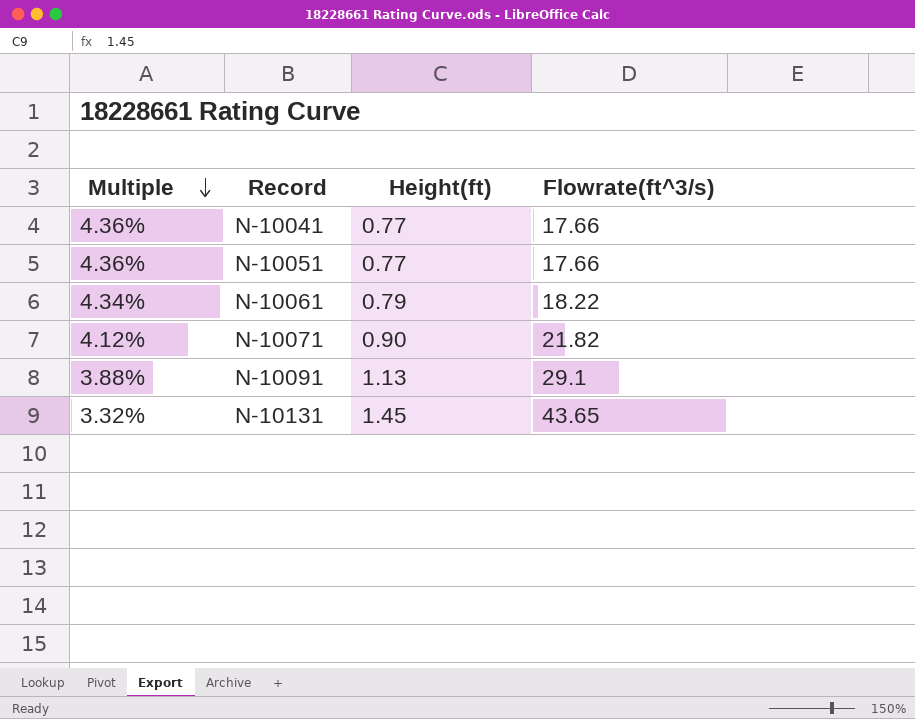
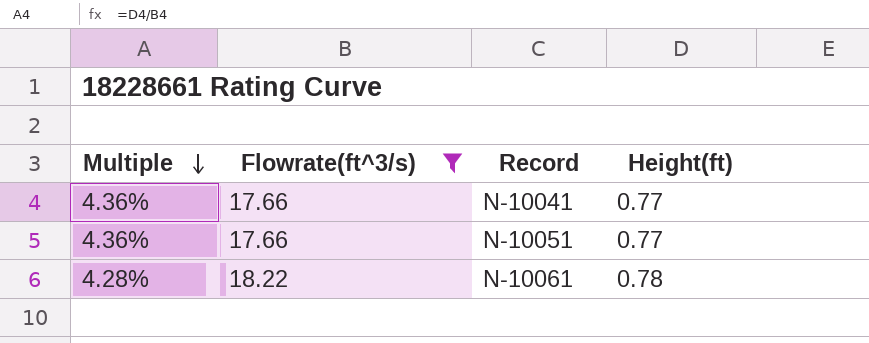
filter: none -> Flowrate(ft^3/s) <= 18.22
column Flowrate(ft^3/s) | position: 4 -> 2
N-10061 | Multiple: 4.34% -> 4.28%
N-10061 | Height(ft): 0.79 -> 0.78

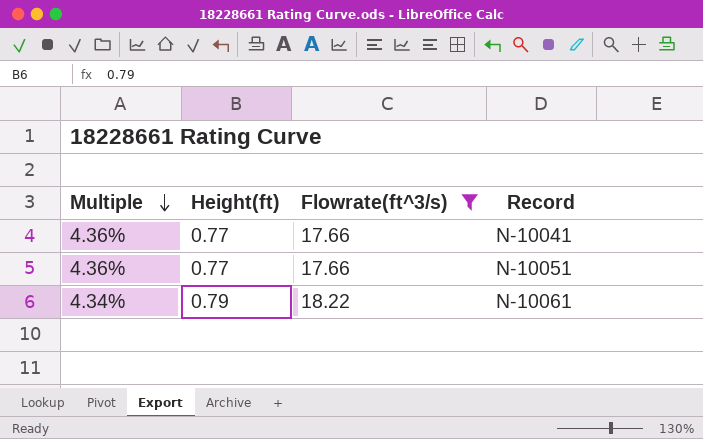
column Height(ft) | position: 4 -> 2
N-10061 | Multiple: 4.28% -> 4.34%
N-10061 | Height(ft): 0.78 -> 0.79

